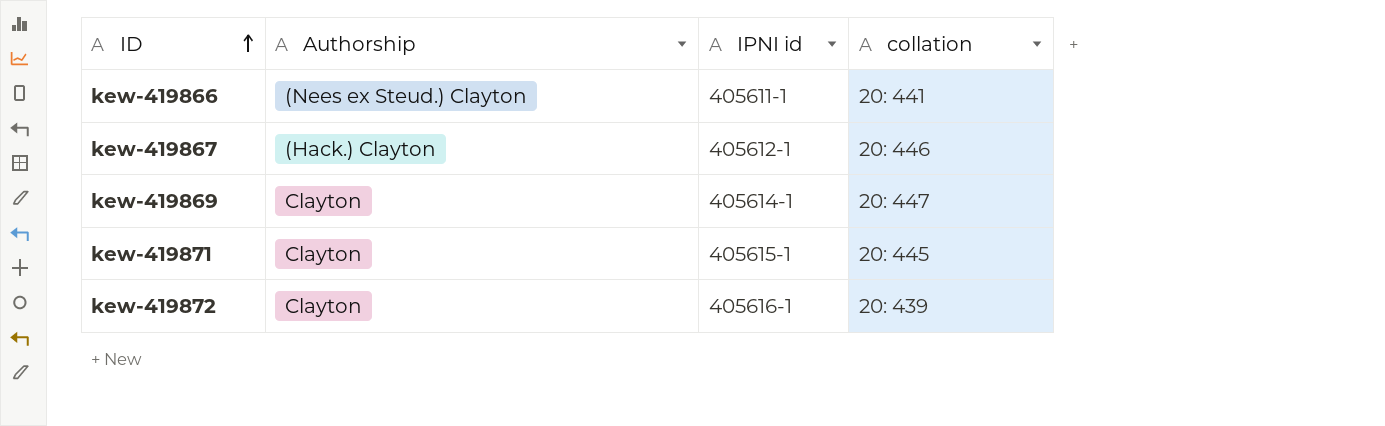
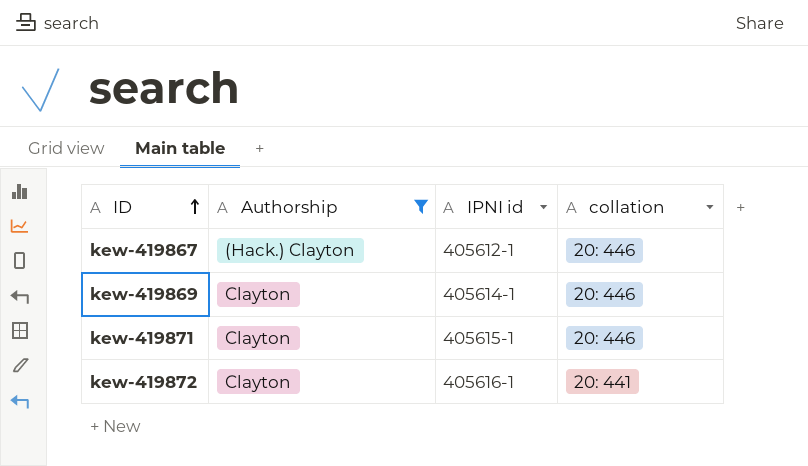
filter: none -> Authorship != (Nees ex Steud.) Clayton
kew-419869 | collation: 20: 447 -> 20: 446
kew-419871 | collation: 20: 445 -> 20: 446
kew-419872 | collation: 20: 439 -> 20: 441

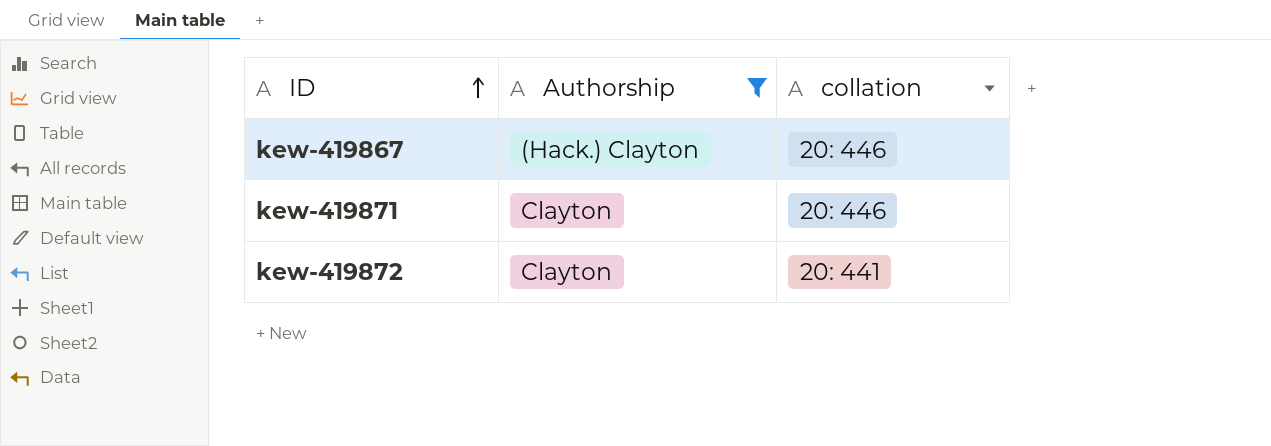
column IPNI id | position: 3 -> none
row kew-419869: Clayton | 405614-1 | 20: 446 -> none

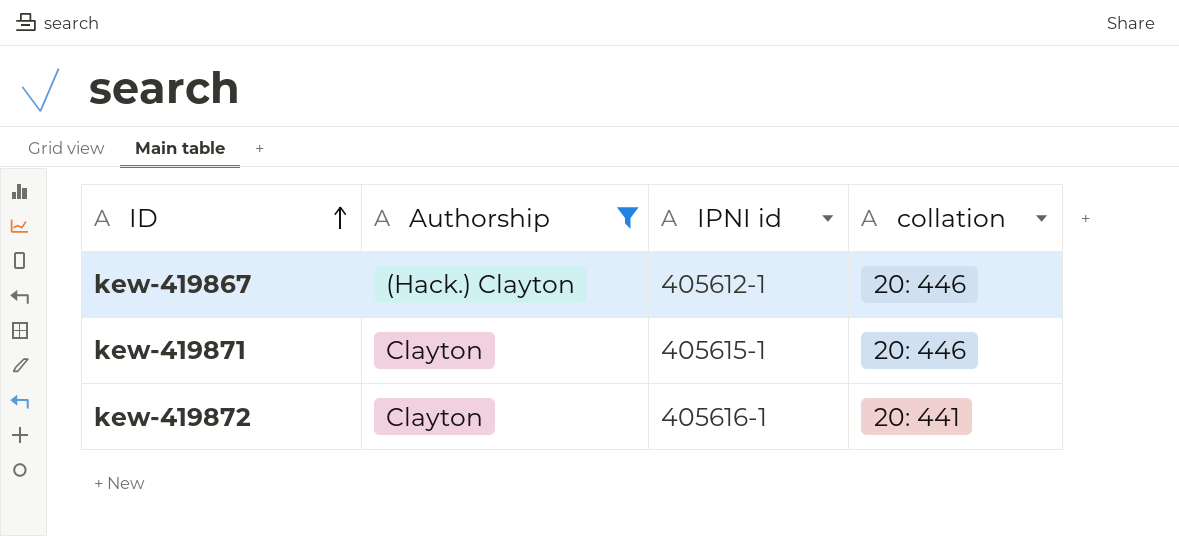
column IPNI id | position: none -> 3

